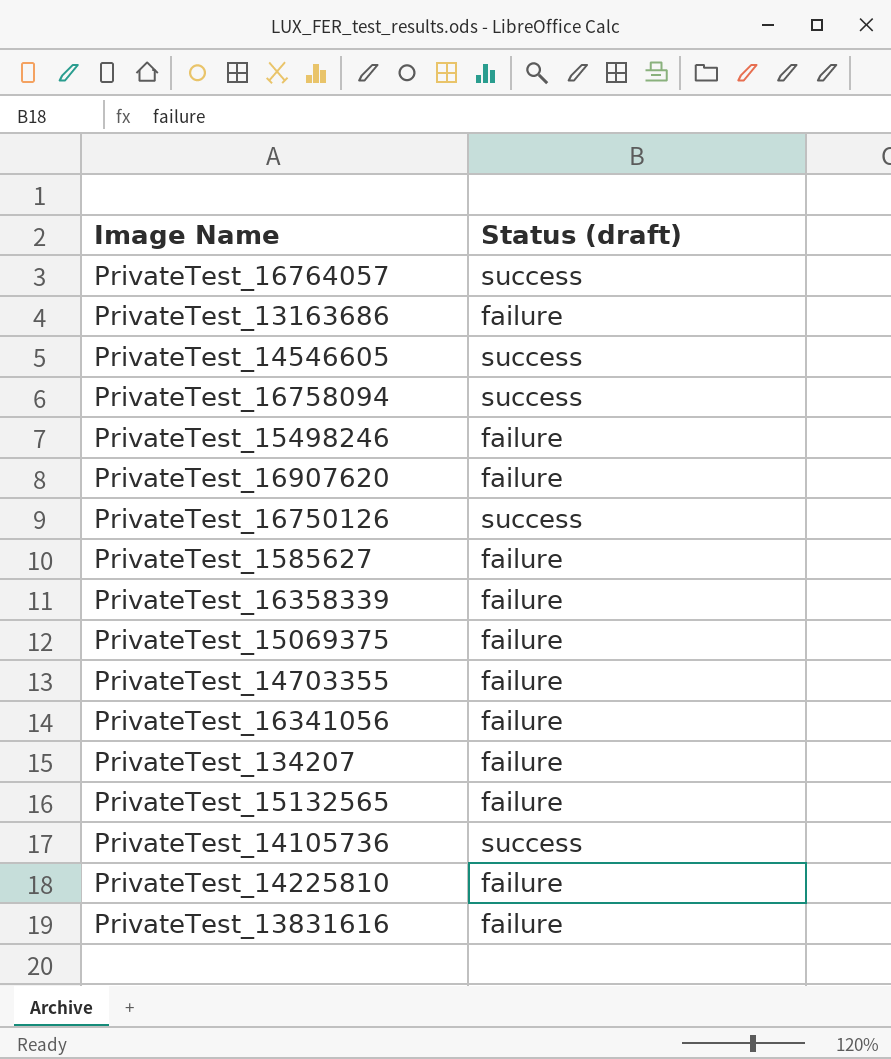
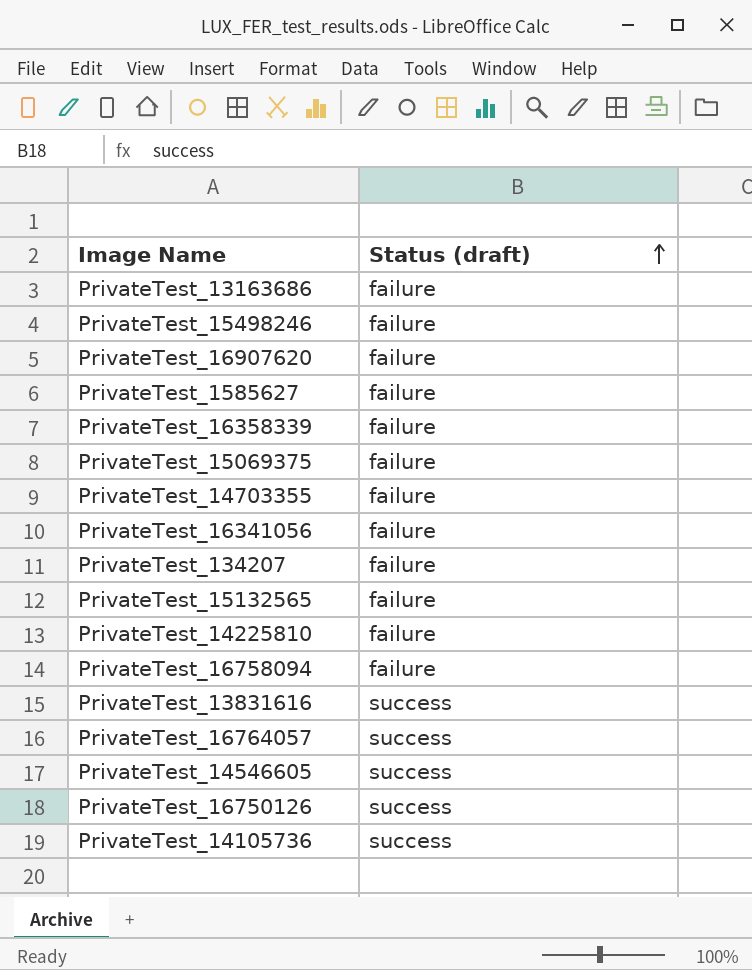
row order: none -> Status (draft) ascending
PrivateTest_16758094 | Status (draft): success -> failure
PrivateTest_13831616 | Status (draft): failure -> success

